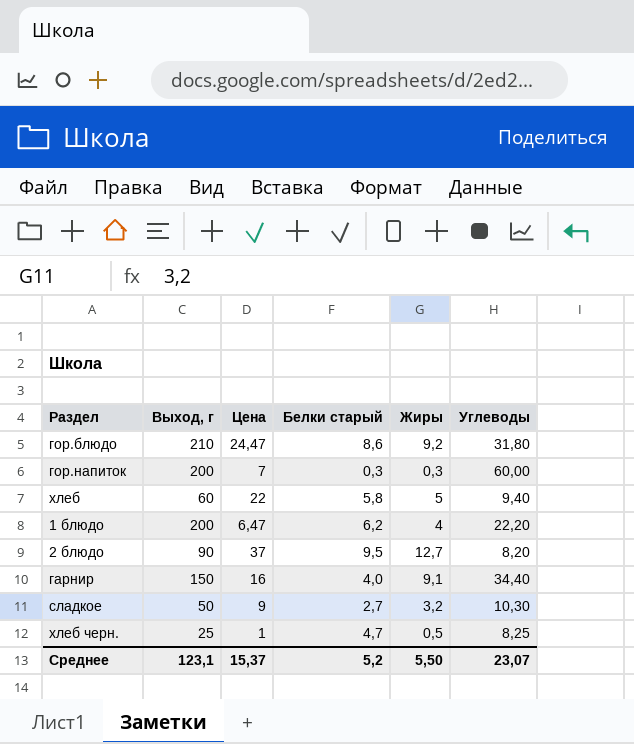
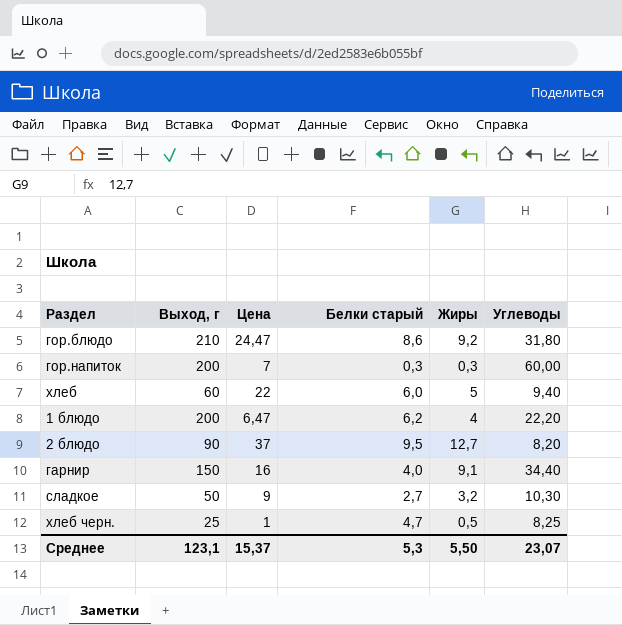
хлеб | Белки старый: 5,8 -> 6,0
Среднее | Белки старый: 5,2 -> 5,3

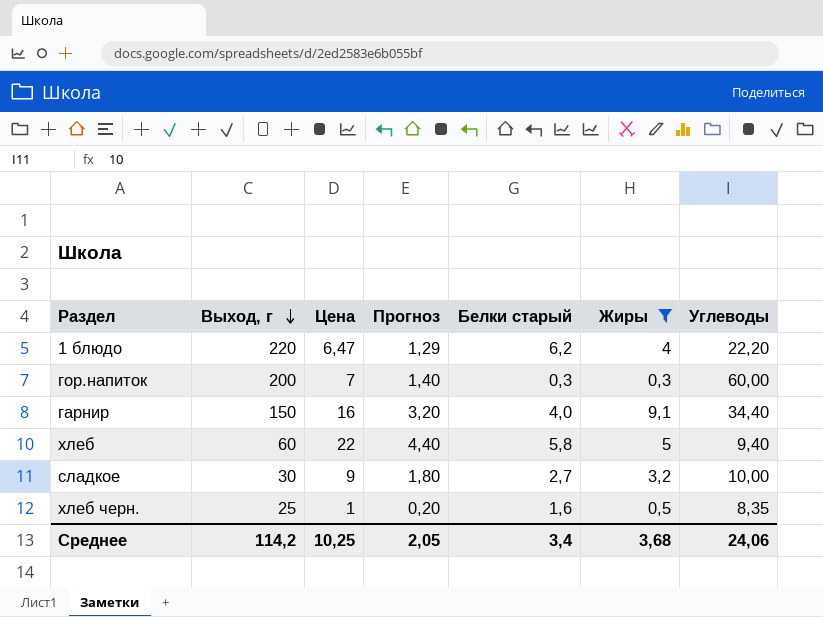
filter: none -> Жиры <= 9,1
row order: none -> Выход, г descending
column Прогноз | formula: none -> [Цена] * 0,2
1 блюдо | Выход, г: 200 -> 220
хлеб | Белки старый: 6,0 -> 5,8
сладкое | Выход, г: 50 -> 30
сладкое | Углеводы: 10,30 -> 10,00
хлеб черн. | Белки старый: 4,7 -> 1,6
хлеб черн. | Углеводы: 8,25 -> 8,35
Среднее | Выход, г: 123,1 -> 114,2
Среднее | Цена: 15,37 -> 10,25
Среднее | Белки старый: 5,3 -> 3,4
Среднее | Жиры: 5,50 -> 3,68
Среднее | Углеводы: 23,07 -> 24,06

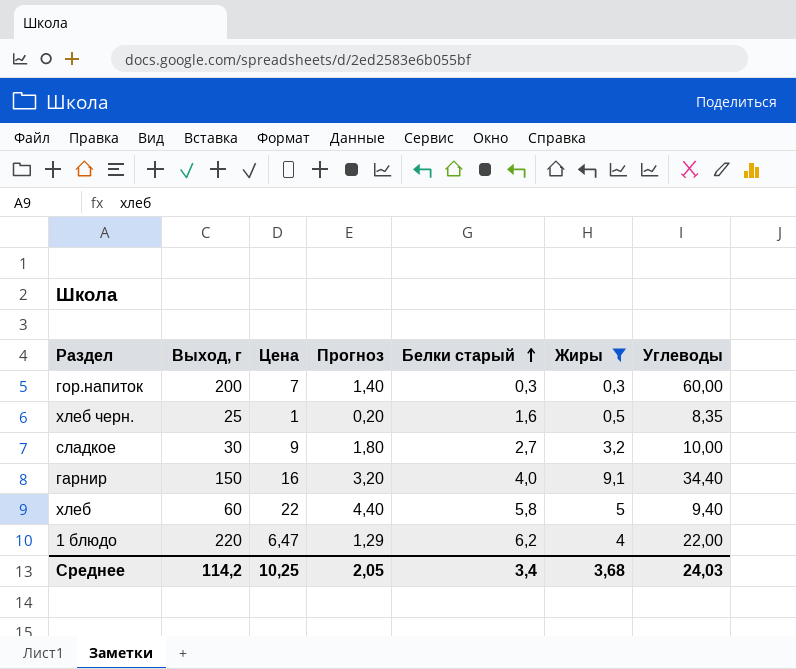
row order: Выход, г descending -> Белки старый ascending
1 блюдо | Углеводы: 22,20 -> 22,00
Среднее | Углеводы: 24,06 -> 24,03

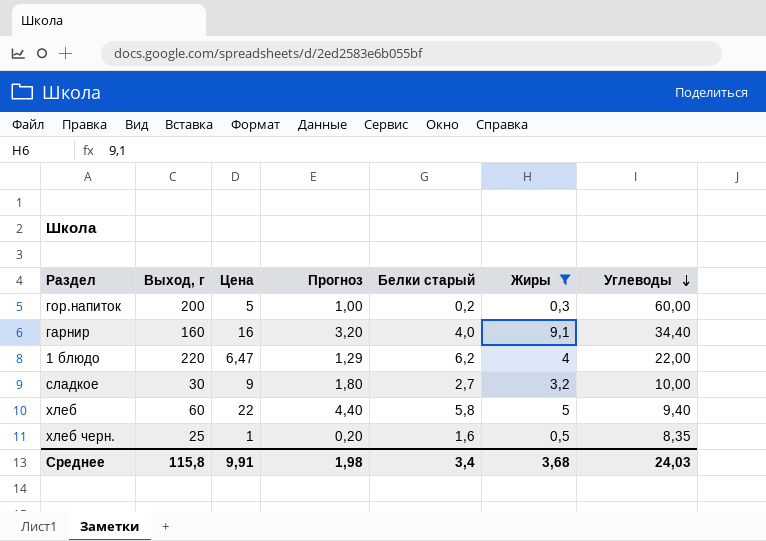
row order: Белки старый ascending -> Углеводы descending
гор.напиток | Цена: 7 -> 5
гор.напиток | Прогноз: 1,40 -> 1,00
гор.напиток | Белки старый: 0,3 -> 0,2
гарнир | Выход, г: 150 -> 160
Среднее | Выход, г: 114,2 -> 115,8
Среднее | Цена: 10,25 -> 9,91
Среднее | Прогноз: 2,05 -> 1,98

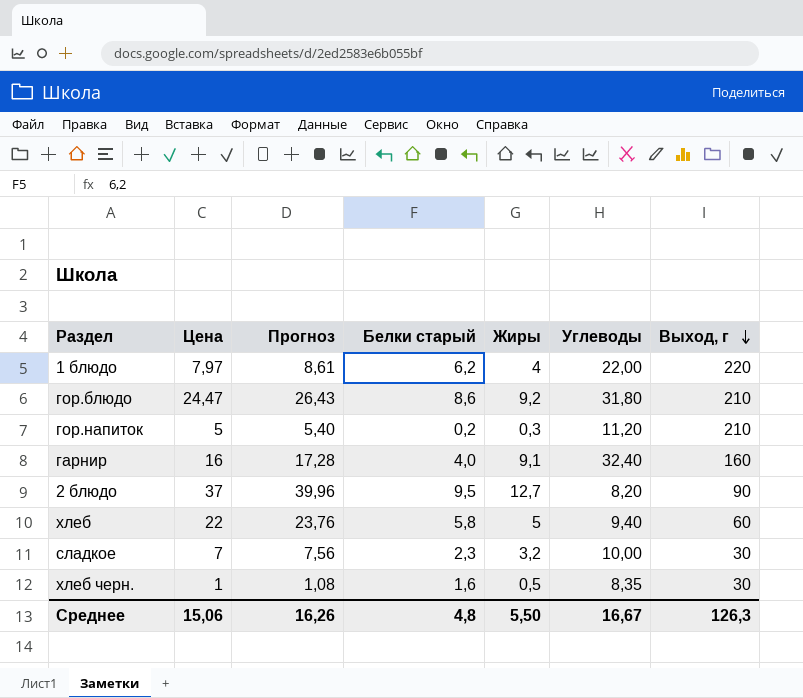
filter: Жиры <= 9,1 -> none
row order: Углеводы descending -> Выход, г descending
column Прогноз | formula: [Цена] * 0,2 -> [Цена] * 1,08
column Выход, г | position: 2 -> 7
1 блюдо | Цена: 6,47 -> 7,97
гор.напиток | Углеводы: 60,00 -> 11,20
гор.напиток | Выход, г: 200 -> 210
гарнир | Углеводы: 34,40 -> 32,40
сладкое | Цена: 9 -> 7
сладкое | Белки старый: 2,7 -> 2,3
хлеб черн. | Выход, г: 25 -> 30
Среднее | Цена: 9,91 -> 15,06
Среднее | Прогноз: 1,98 -> 16,26
Среднее | Белки старый: 3,4 -> 4,8
Среднее | Жиры: 3,68 -> 5,50
Среднее | Углеводы: 24,03 -> 16,67
Среднее | Выход, г: 115,8 -> 126,3

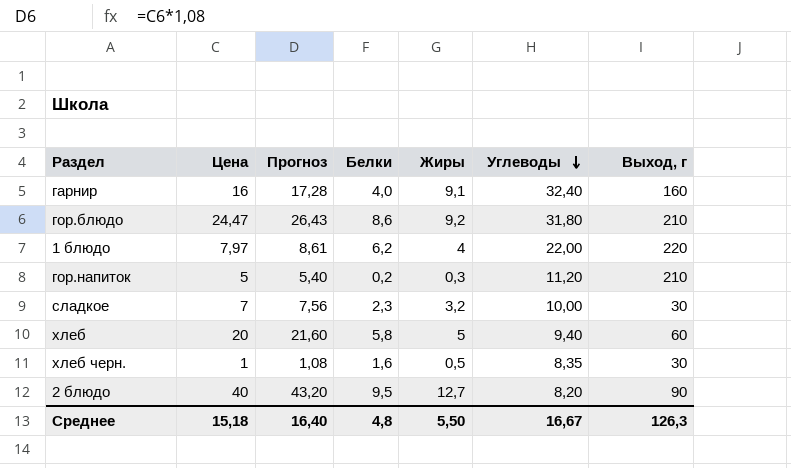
row order: Выход, г descending -> Углеводы descending
column name: Белки старый -> Белки
хлеб | Цена: 22 -> 20
хлеб | Прогноз: 23,76 -> 21,60
2 блюдо | Цена: 37 -> 40
2 блюдо | Прогноз: 39,96 -> 43,20
Среднее | Цена: 15,06 -> 15,18
Среднее | Прогноз: 16,26 -> 16,40

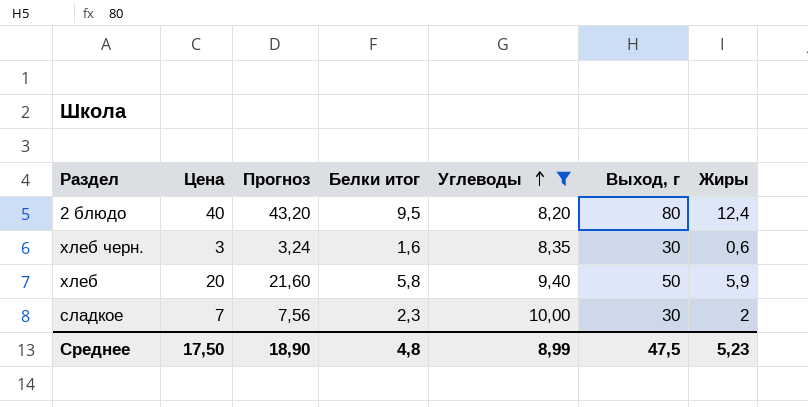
filter: none -> Углеводы <= 10,00
row order: Углеводы descending -> Углеводы ascending
column name: Белки -> Белки итог
column Жиры | position: 5 -> 7
2 блюдо | Выход, г: 90 -> 80
2 блюдо | Жиры: 12,7 -> 12,4
хлеб черн. | Цена: 1 -> 3
хлеб черн. | Прогноз: 1,08 -> 3,24
хлеб черн. | Жиры: 0,5 -> 0,6
хлеб | Выход, г: 60 -> 50
хлеб | Жиры: 5 -> 5,9
сладкое | Жиры: 3,2 -> 2
Среднее | Цена: 15,18 -> 17,50
Среднее | Прогноз: 16,40 -> 18,90
Среднее | Углеводы: 16,67 -> 8,99
Среднее | Выход, г: 126,3 -> 47,5
Среднее | Жиры: 5,50 -> 5,23

